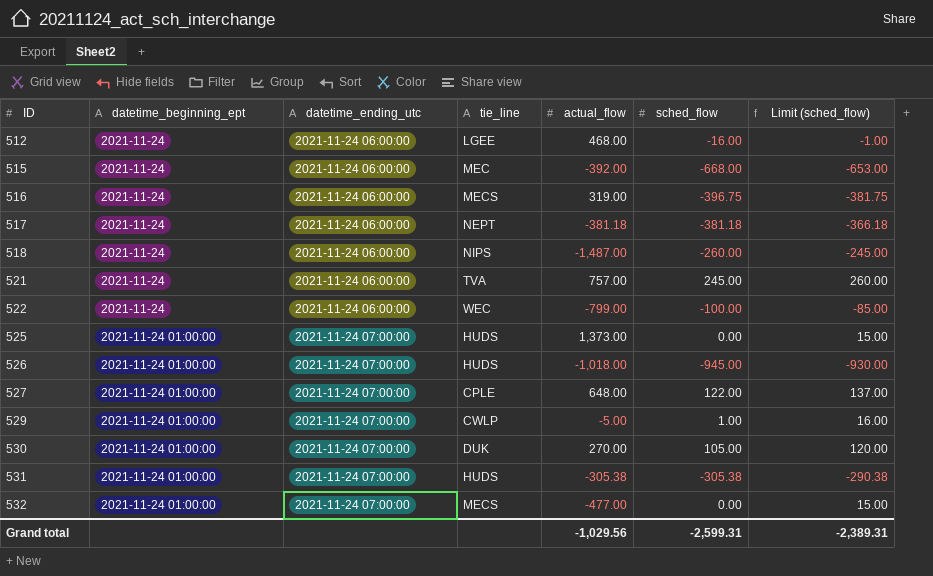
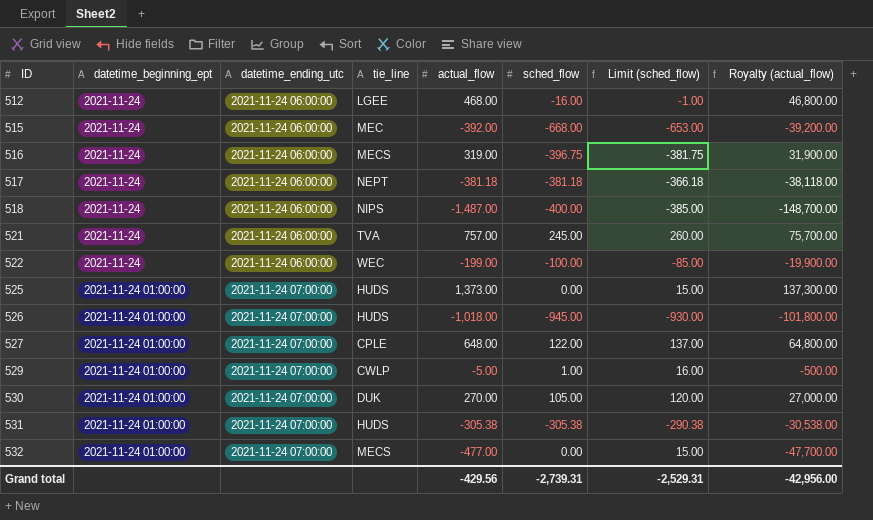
column Royalty (actual_flow) | formula: none -> [actual_flow] * 100
518 | sched_flow: -260.00 -> -400.00
518 | Limit (sched_flow): -245.00 -> -385.00
522 | actual_flow: -799.00 -> -199.00
Grand total | actual_flow: -1,029.56 -> -429.56
Grand total | sched_flow: -2,599.31 -> -2,739.31
Grand total | Limit (sched_flow): -2,389.31 -> -2,529.31

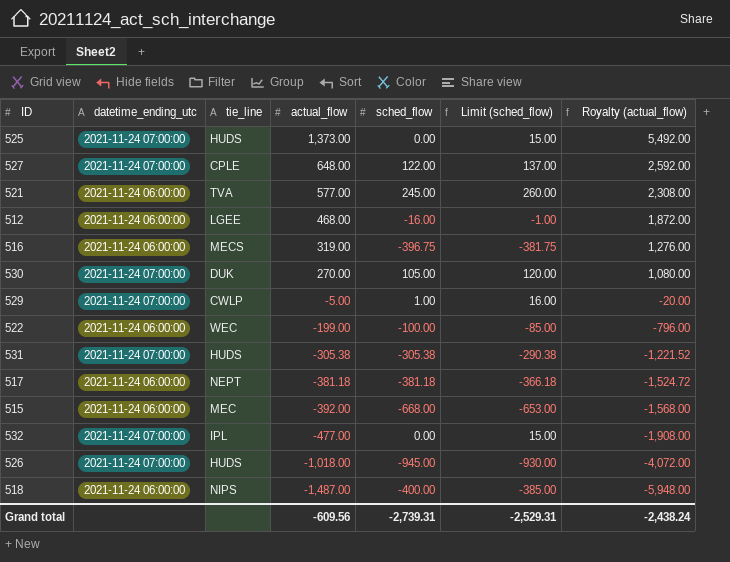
row order: ID ascending -> actual_flow descending
column datetime_beginning_ept | position: 2 -> none
column Royalty (actual_flow) | formula: [actual_flow] * 100 -> [actual_flow] * 4
521 | actual_flow: 757.00 -> 577.00
532 | tie_line: MECS -> IPL
Grand total | actual_flow: -429.56 -> -609.56
Grand total | Royalty (actual_flow): -42,956.00 -> -2,438.24

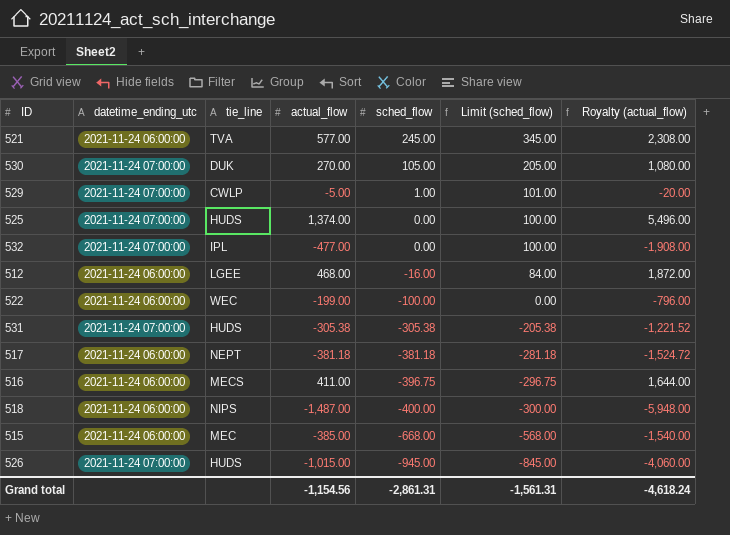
row order: actual_flow descending -> sched_flow descending
column Limit (sched_flow) | formula: [sched_flow] + 15 -> [sched_flow] + 100
row 527: 2021-11-24 07:00:00 | CPLE | 648.00 | 122.00 | 137.00 | 2,592.00 -> none
525 | actual_flow: 1,373.00 -> 1,374.00
525 | Royalty (actual_flow): 5,492.00 -> 5,496.00
516 | actual_flow: 319.00 -> 411.00
516 | Royalty (actual_flow): 1,276.00 -> 1,644.00
515 | actual_flow: -392.00 -> -385.00
515 | Royalty (actual_flow): -1,568.00 -> -1,540.00
526 | actual_flow: -1,018.00 -> -1,015.00
526 | Royalty (actual_flow): -4,072.00 -> -4,060.00
Grand total | actual_flow: -609.56 -> -1,154.56
Grand total | sched_flow: -2,739.31 -> -2,861.31
Grand total | Limit (sched_flow): -2,529.31 -> -1,561.31
Grand total | Royalty (actual_flow): -2,438.24 -> -4,618.24

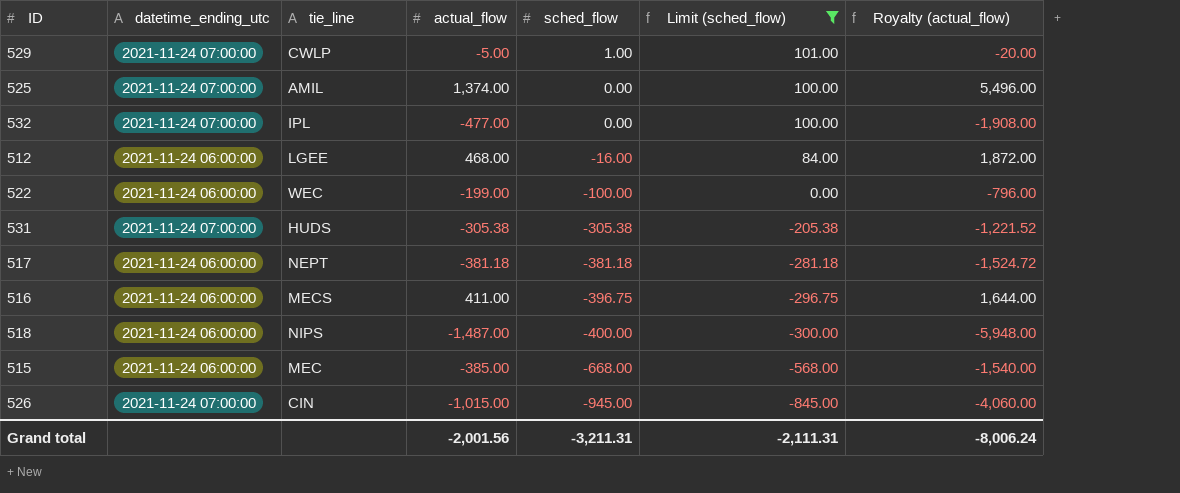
filter: none -> Limit (sched_flow) <= 101.00
525 | tie_line: HUDS -> AMIL
526 | tie_line: HUDS -> CIN
Grand total | actual_flow: -1,154.56 -> -2,001.56
Grand total | sched_flow: -2,861.31 -> -3,211.31
Grand total | Limit (sched_flow): -1,561.31 -> -2,111.31
Grand total | Royalty (actual_flow): -4,618.24 -> -8,006.24

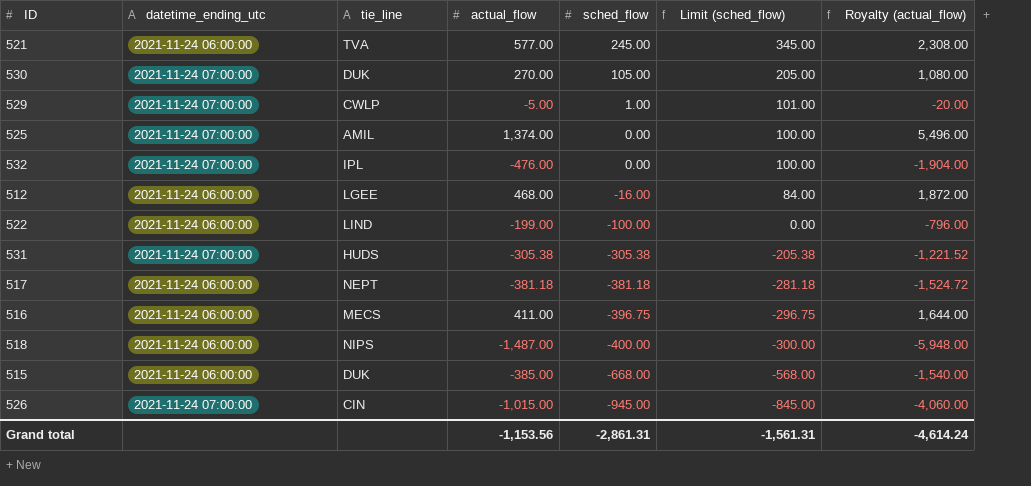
filter: Limit (sched_flow) <= 101.00 -> none
532 | actual_flow: -477.00 -> -476.00
532 | Royalty (actual_flow): -1,908.00 -> -1,904.00
522 | tie_line: WEC -> LIND
515 | tie_line: MEC -> DUK
Grand total | actual_flow: -2,001.56 -> -1,153.56
Grand total | sched_flow: -3,211.31 -> -2,861.31
Grand total | Limit (sched_flow): -2,111.31 -> -1,561.31
Grand total | Royalty (actual_flow): -8,006.24 -> -4,614.24

